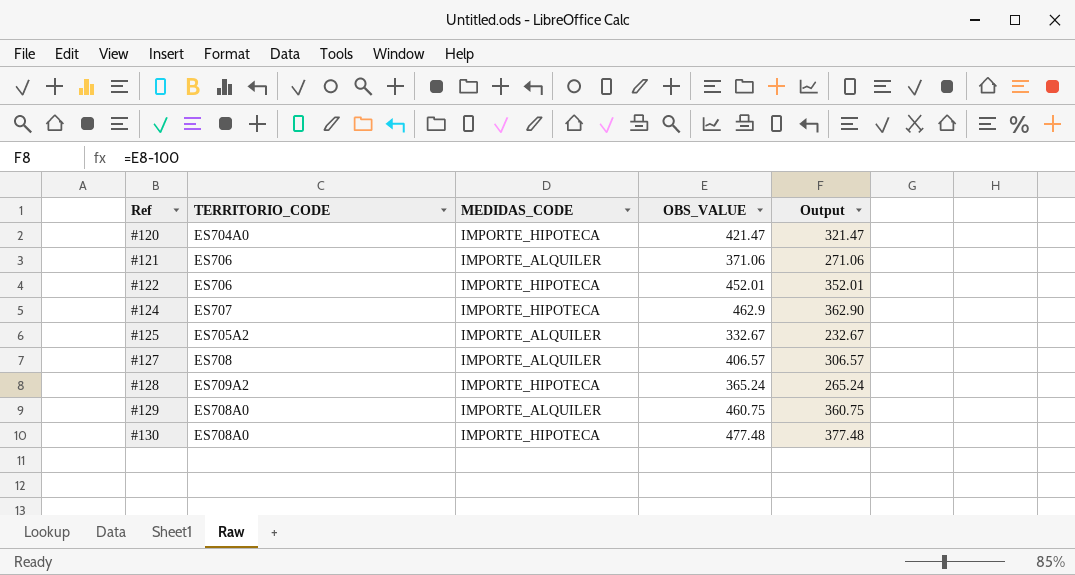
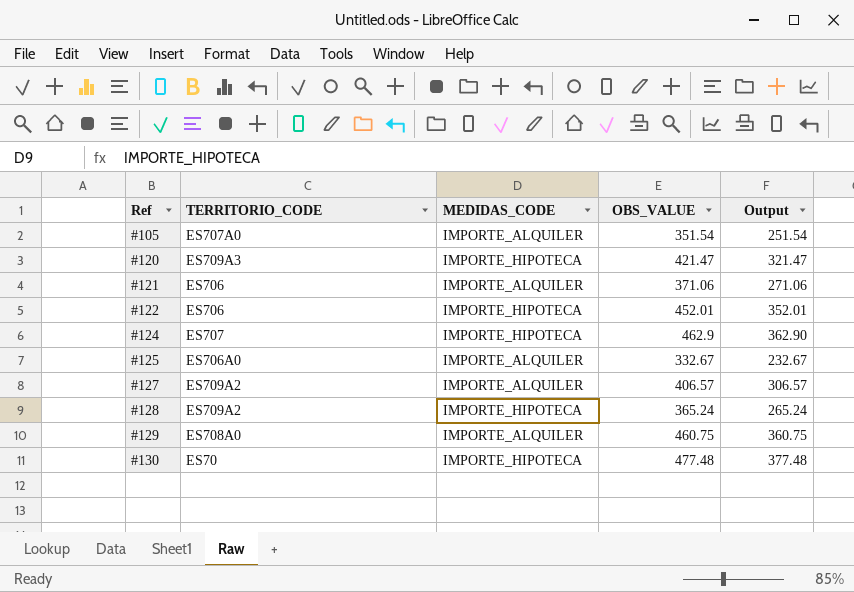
row #105: none -> ES707A0 | IMPORTE_ALQUILER | 351.54 | 251.54
#120 | TERRITORIO_CODE: ES704A0 -> ES709A3
#125 | TERRITORIO_CODE: ES705A2 -> ES706A0
#127 | TERRITORIO_CODE: ES708 -> ES709A2
#130 | TERRITORIO_CODE: ES708A0 -> ES70

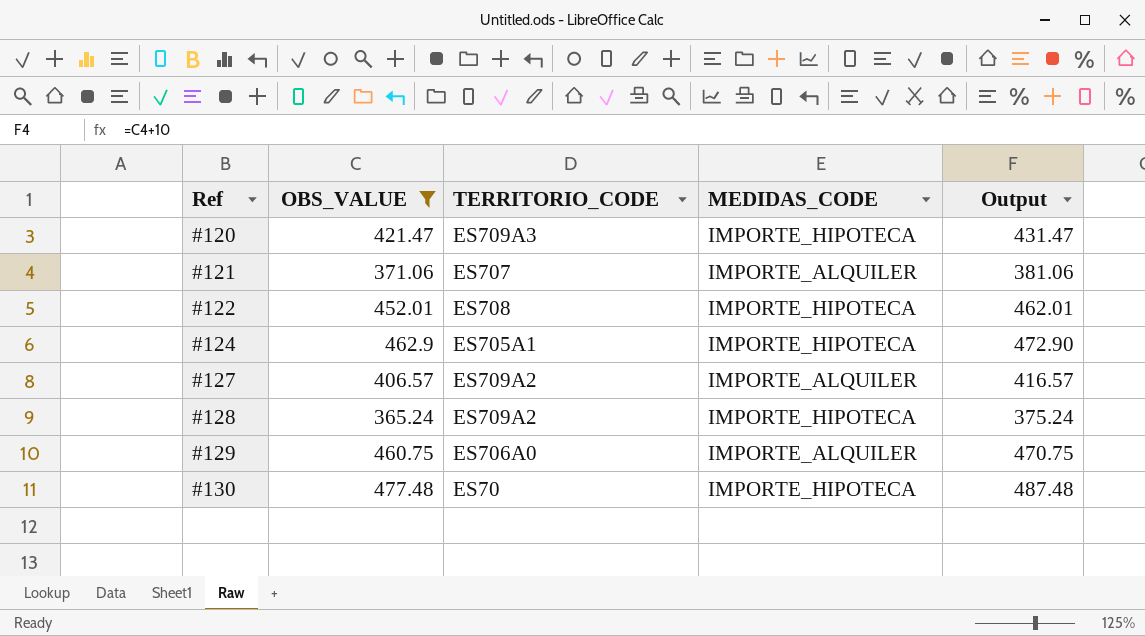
filter: none -> OBS_VALUE >= 365.24
column OBS_VALUE | position: 4 -> 2
column Output | formula: [OBS_VALUE] - 100 -> [OBS_VALUE] + 10
#121 | TERRITORIO_CODE: ES706 -> ES707
#122 | TERRITORIO_CODE: ES706 -> ES708
#124 | TERRITORIO_CODE: ES707 -> ES705A1
#129 | TERRITORIO_CODE: ES708A0 -> ES706A0

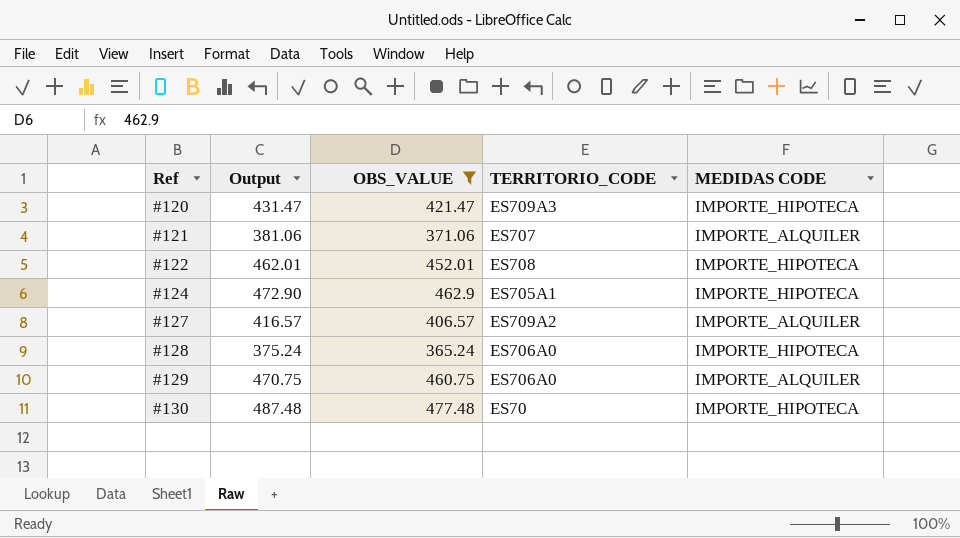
column Output | position: 5 -> 2
column name: MEDIDAS_CODE -> MEDIDAS CODE
#128 | TERRITORIO_CODE: ES709A2 -> ES706A0

